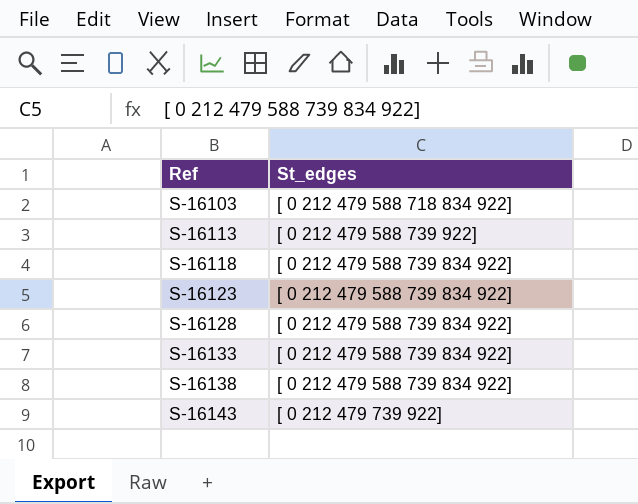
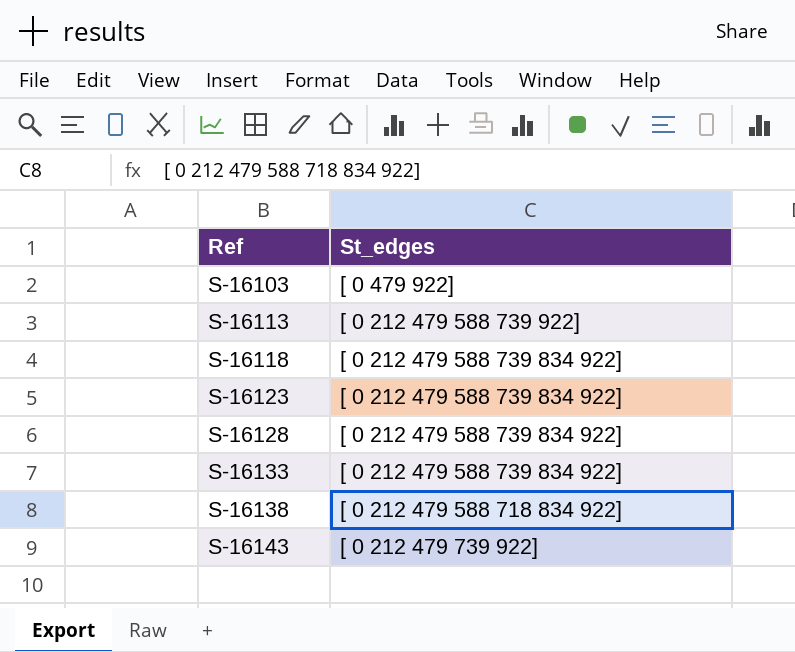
S-16103 | St_edges: [ 0 212 479 588 718 834 922] -> [ 0 479 922]
S-16138 | St_edges: [ 0 212 479 588 739 834 922] -> [ 0 212 479 588 718 834 922]

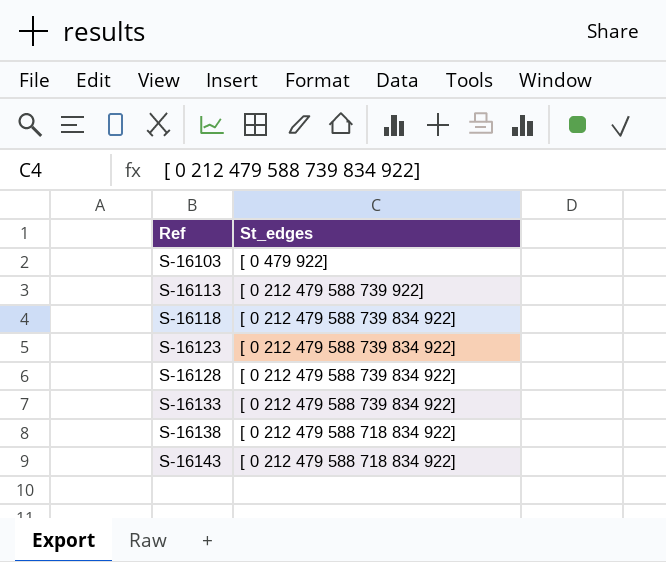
S-16143 | St_edges: [ 0 212 479 739 922] -> [ 0 212 479 588 718 834 922]

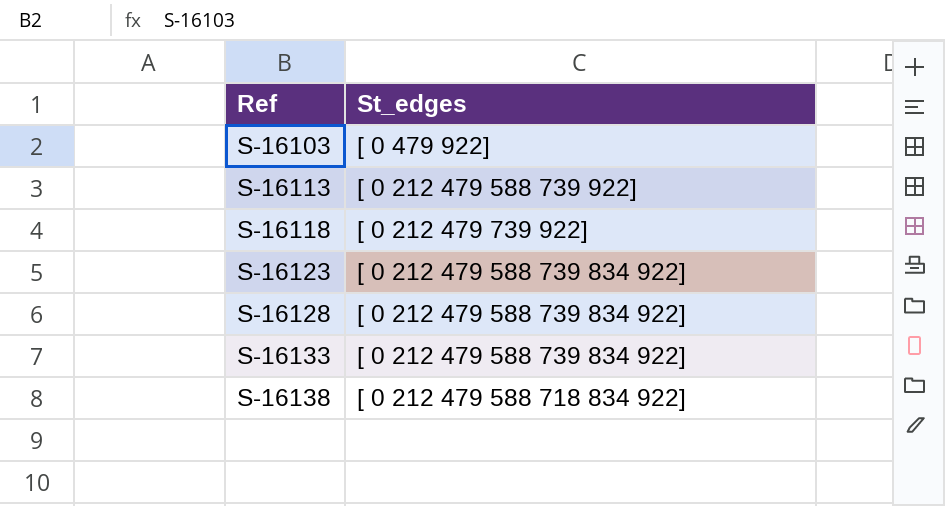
row S-16143: [ 0 212 479 588 718 834 922] -> none
S-16118 | St_edges: [ 0 212 479 588 739 834 922] -> [ 0 212 479 739 922]

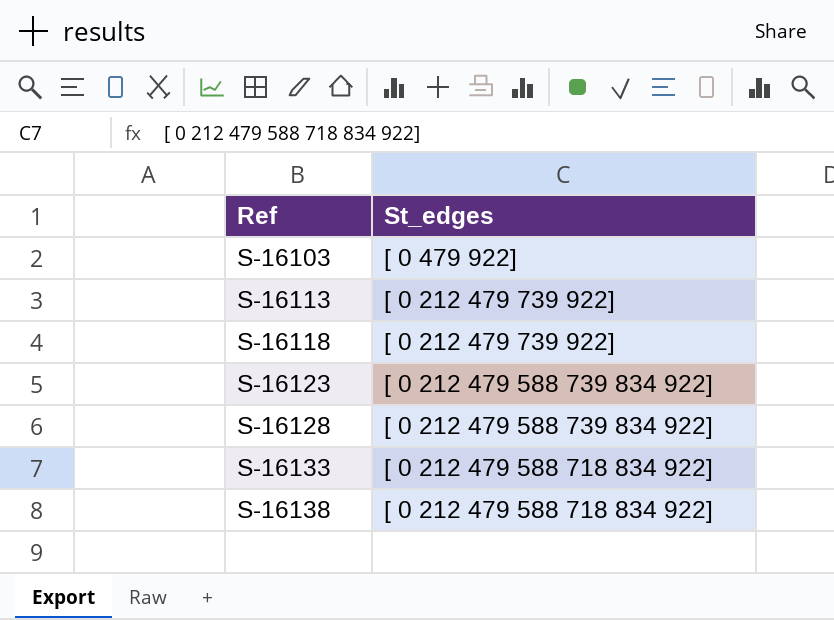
S-16113 | St_edges: [ 0 212 479 588 739 922] -> [ 0 212 479 739 922]
S-16133 | St_edges: [ 0 212 479 588 739 834 922] -> [ 0 212 479 588 718 834 922]

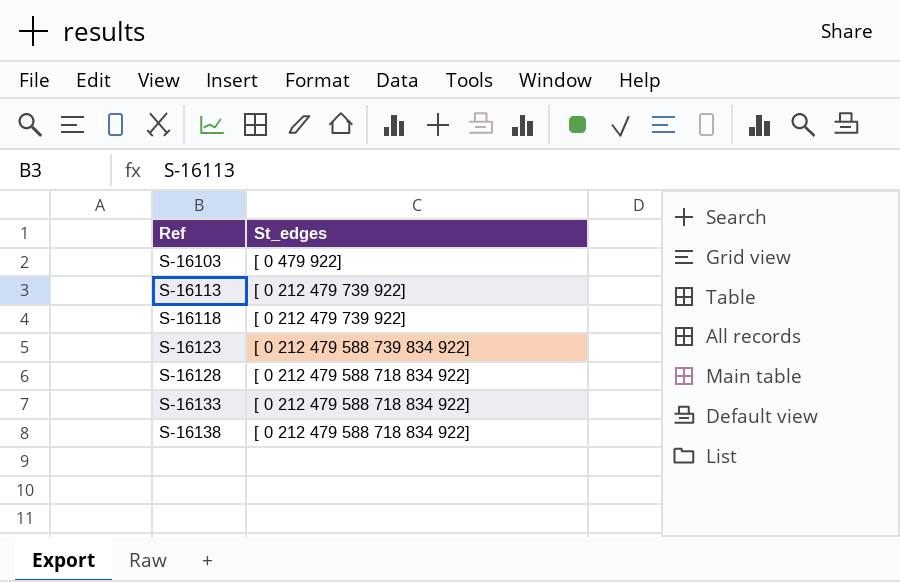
S-16128 | St_edges: [ 0 212 479 588 739 834 922] -> [ 0 212 479 588 718 834 922]

